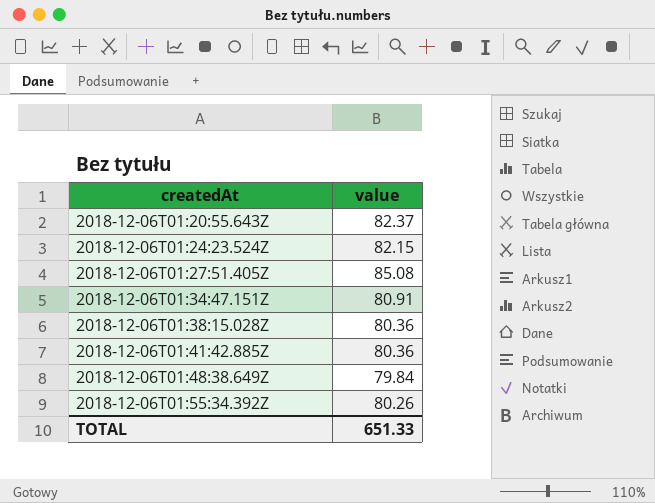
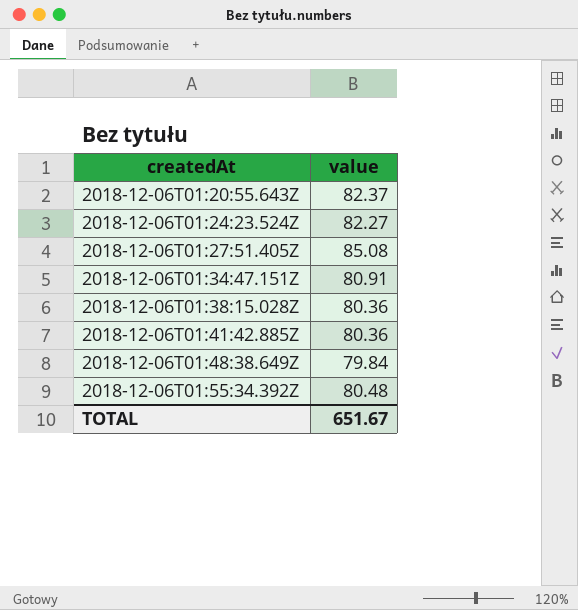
2018-12-06T01:24:23.524Z | value: 82.15 -> 82.27
2018-12-06T01:55:34.392Z | value: 80.26 -> 80.48
TOTAL | value: 651.33 -> 651.67

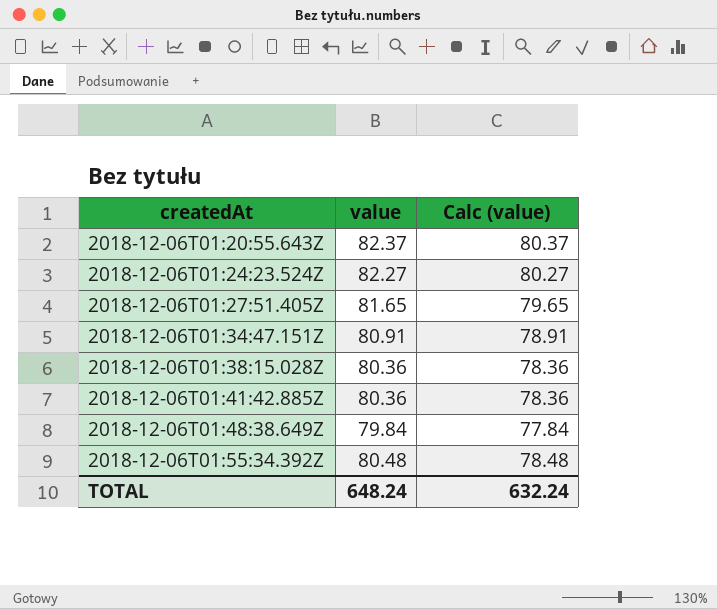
column Calc (value) | formula: none -> [value] - 2
2018-12-06T01:27:51.405Z | value: 85.08 -> 81.65
TOTAL | value: 651.67 -> 648.24

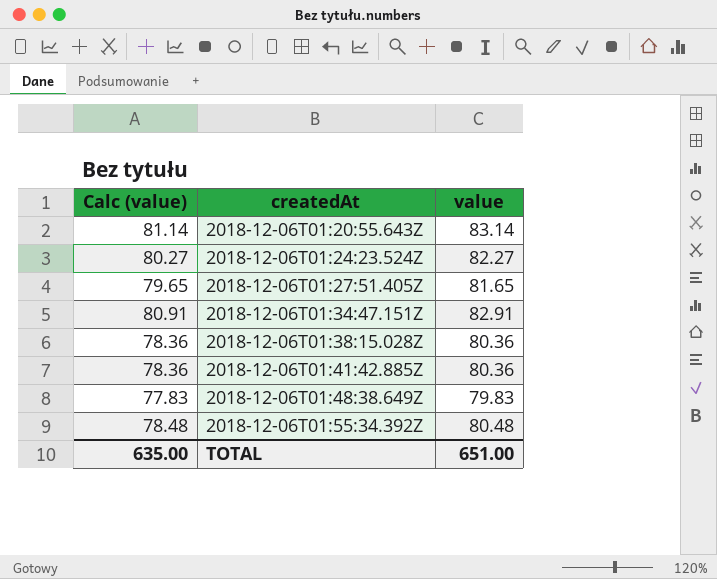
column Calc (value) | position: 3 -> 1
2018-12-06T01:20:55.643Z | Calc (value): 80.37 -> 81.14
2018-12-06T01:20:55.643Z | value: 82.37 -> 83.14
2018-12-06T01:34:47.151Z | Calc (value): 78.91 -> 80.91
2018-12-06T01:34:47.151Z | value: 80.91 -> 82.91
2018-12-06T01:48:38.649Z | Calc (value): 77.84 -> 77.83
2018-12-06T01:48:38.649Z | value: 79.84 -> 79.83
TOTAL | Calc (value): 632.24 -> 635.00
TOTAL | value: 648.24 -> 651.00

